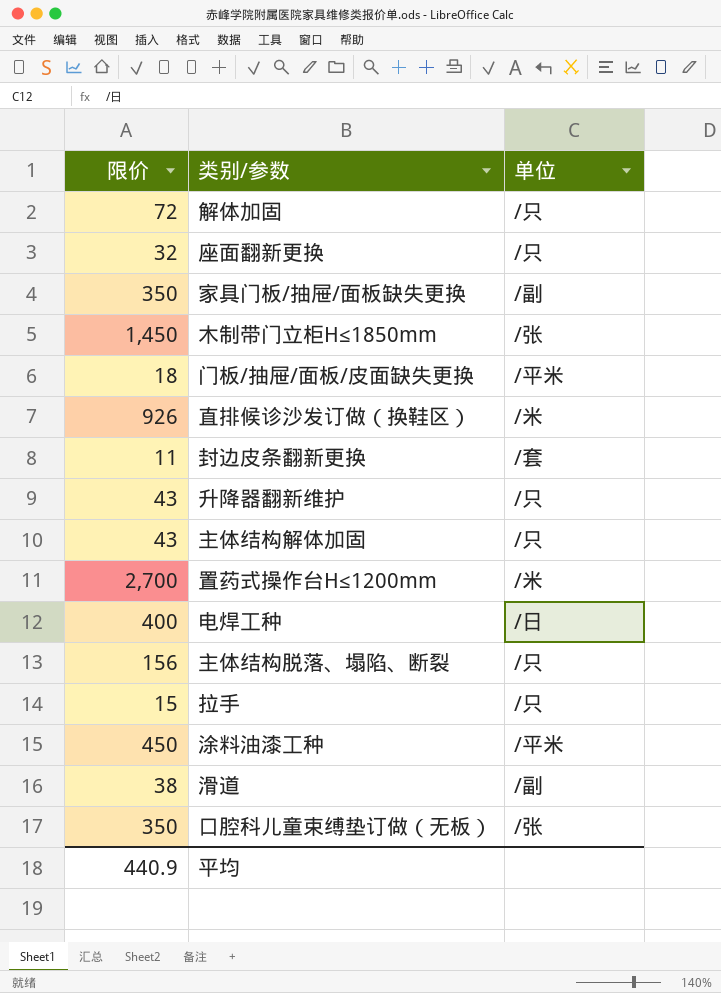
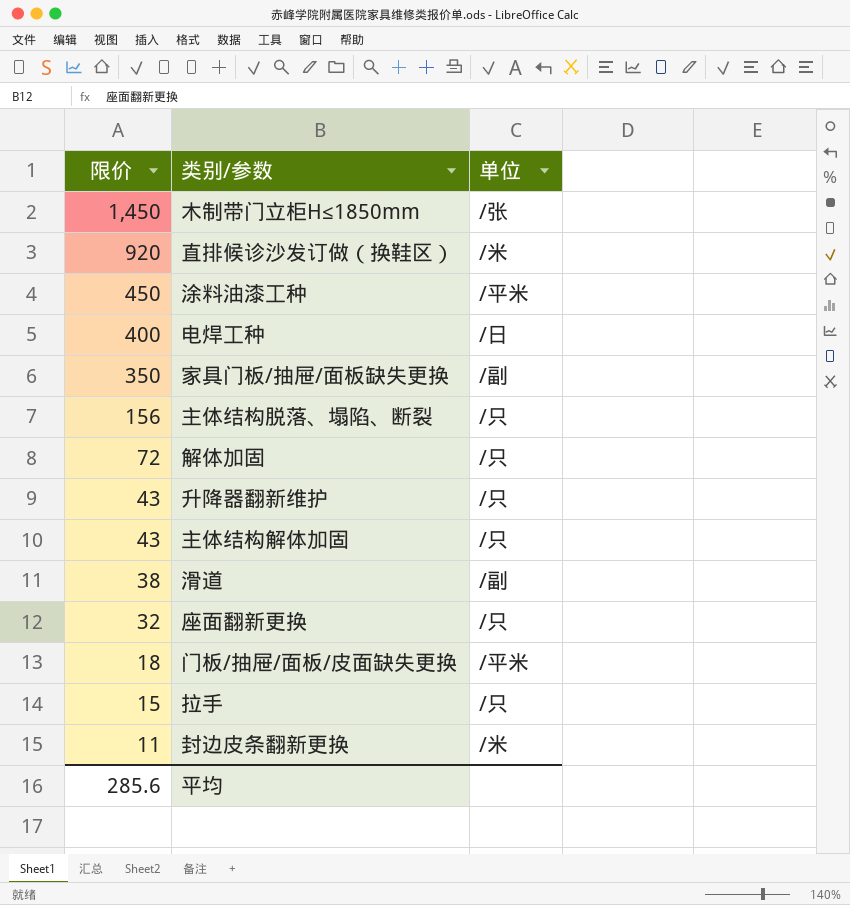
row order: none -> 限价 descending
row 置药式操作台H≤1200mm: 2,700 | /米 -> none
row 口腔科儿童束缚垫订做（无板）: 350 | /张 -> none
直排候诊沙发订做（换鞋区） | 限价: 926 -> 920
封边皮条翻新更换 | 单位: /套 -> /米
平均 | 限价: 440.9 -> 285.6

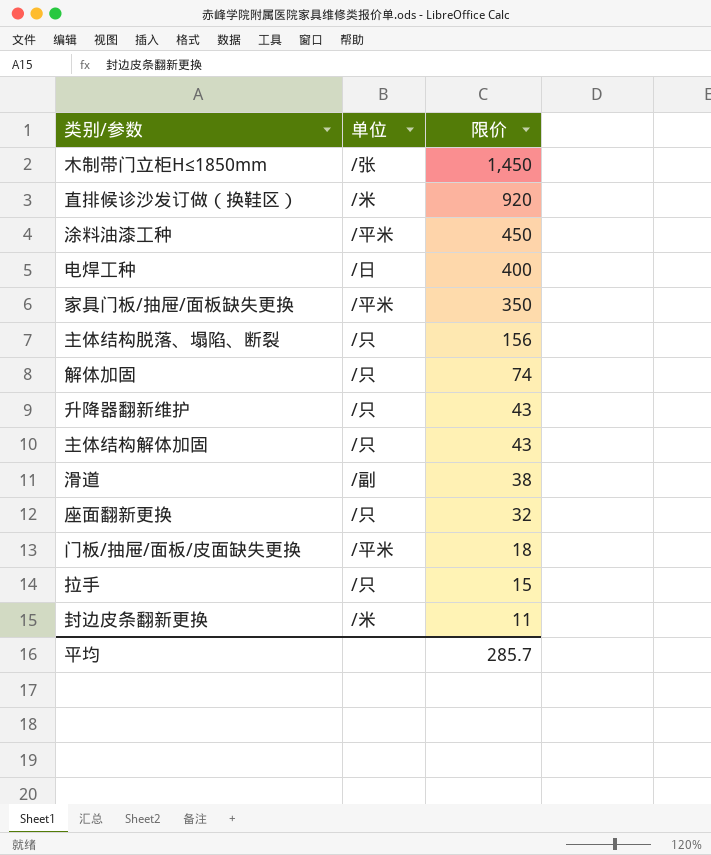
column 限价 | position: 1 -> 3
家具门板/抽屉/面板缺失更换 | 单位: /副 -> /平米
解体加固 | 限价: 72 -> 74
平均 | 限价: 285.6 -> 285.7

